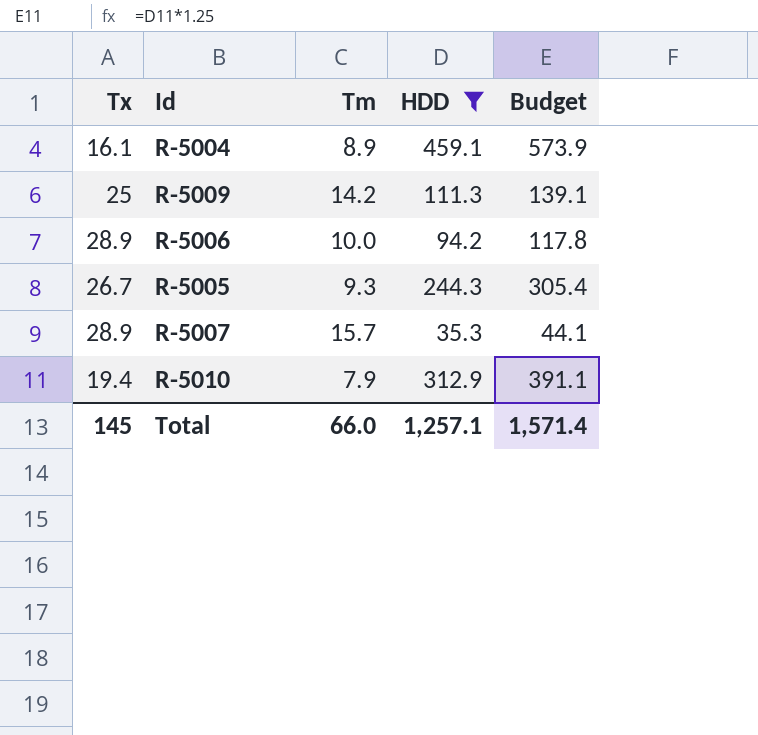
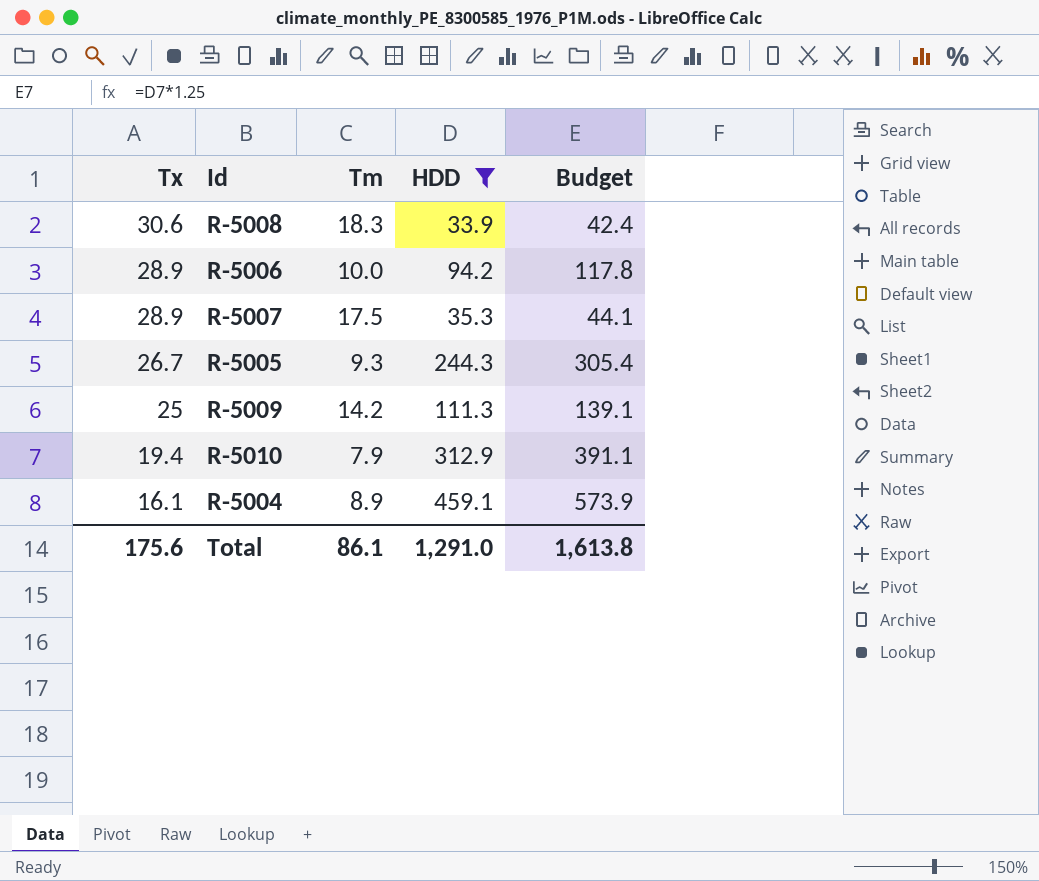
row order: none -> Tx descending
row R-5008: none -> 30.6 | 18.3 | 33.9 | 42.4
R-5007 | Tm: 15.7 -> 17.5
Total | Tx: 145 -> 175.6
Total | Tm: 66.0 -> 86.1
Total | HDD: 1,257.1 -> 1,291.0
Total | Budget: 1,571.4 -> 1,613.8

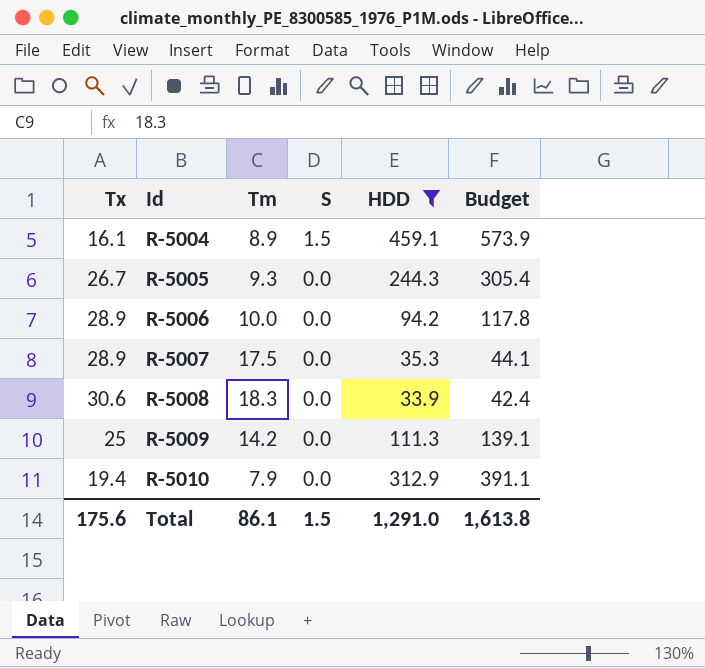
row order: Tx descending -> Id ascending
column S | position: none -> 4

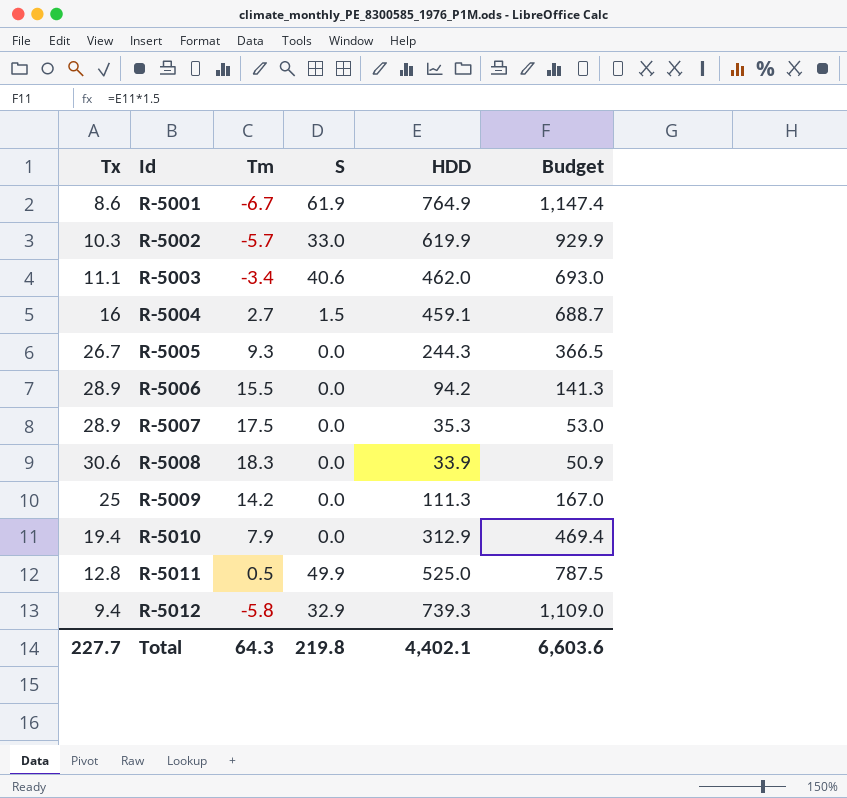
filter: HDD <= 459.1 -> none
column Budget | formula: [HDD] * 1.25 -> [HDD] * 1.5
R-5004 | Tx: 16.1 -> 16
R-5004 | Tm: 8.9 -> 2.7
R-5006 | Tm: 10.0 -> 15.5
Total | Tx: 175.6 -> 227.7
Total | Tm: 86.1 -> 64.3
Total | S: 1.5 -> 219.8
Total | HDD: 1,291.0 -> 4,402.1
Total | Budget: 1,613.8 -> 6,603.6

